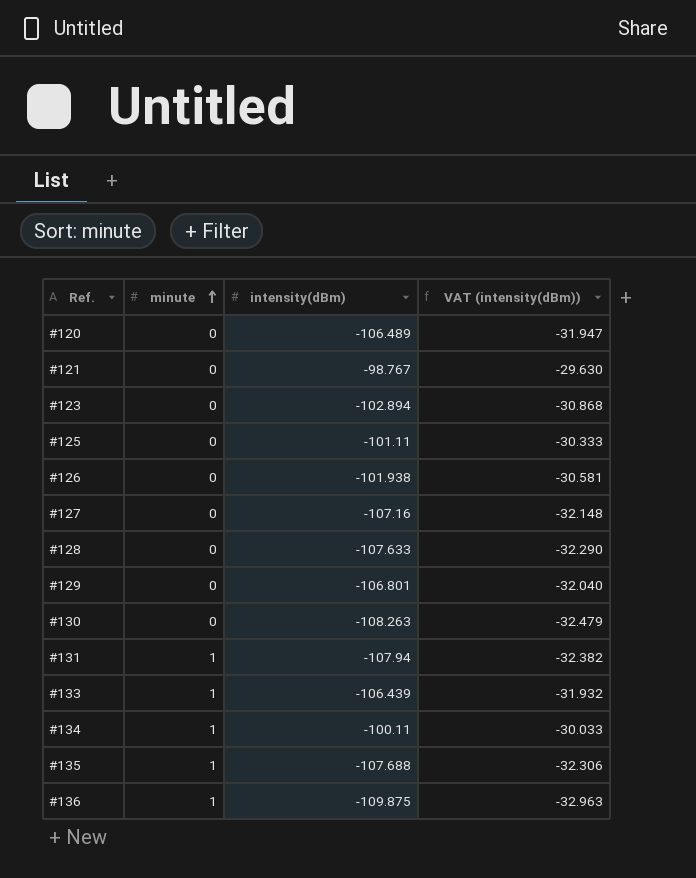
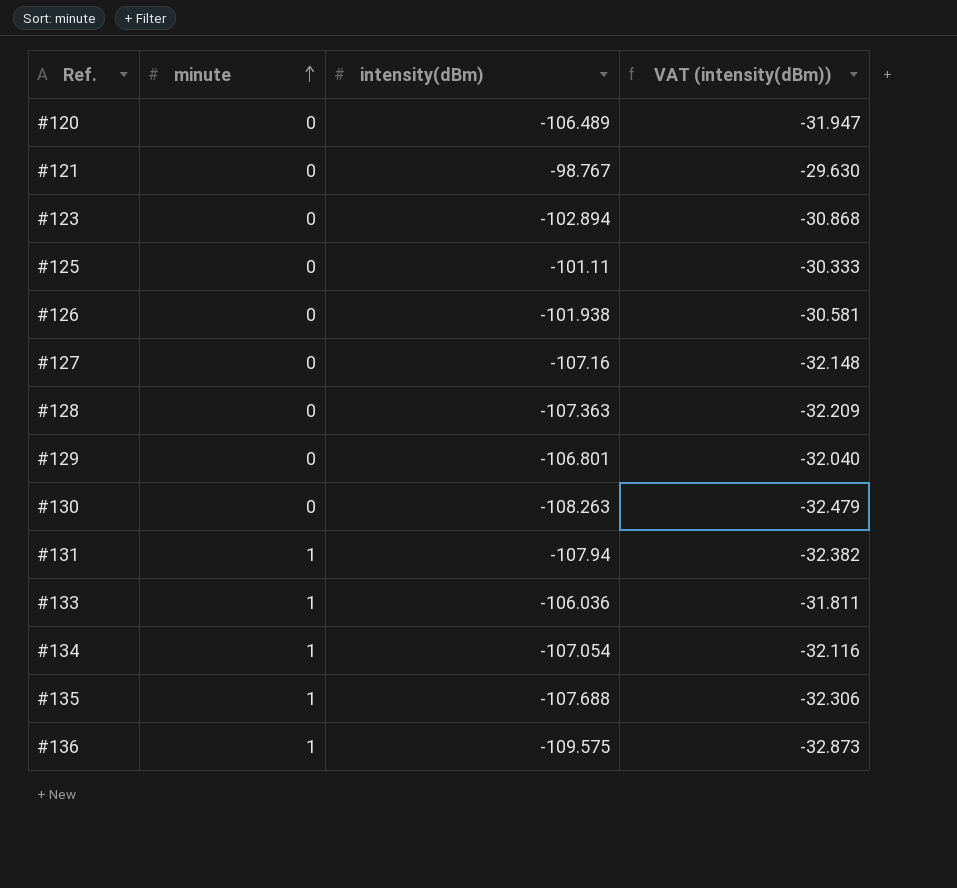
#128 | intensity(dBm): -107.633 -> -107.363
#128 | VAT (intensity(dBm)): -32.290 -> -32.209
#133 | intensity(dBm): -106.439 -> -106.036
#133 | VAT (intensity(dBm)): -31.932 -> -31.811
#134 | intensity(dBm): -100.11 -> -107.054
#134 | VAT (intensity(dBm)): -30.033 -> -32.116
#136 | intensity(dBm): -109.875 -> -109.575
#136 | VAT (intensity(dBm)): -32.963 -> -32.873

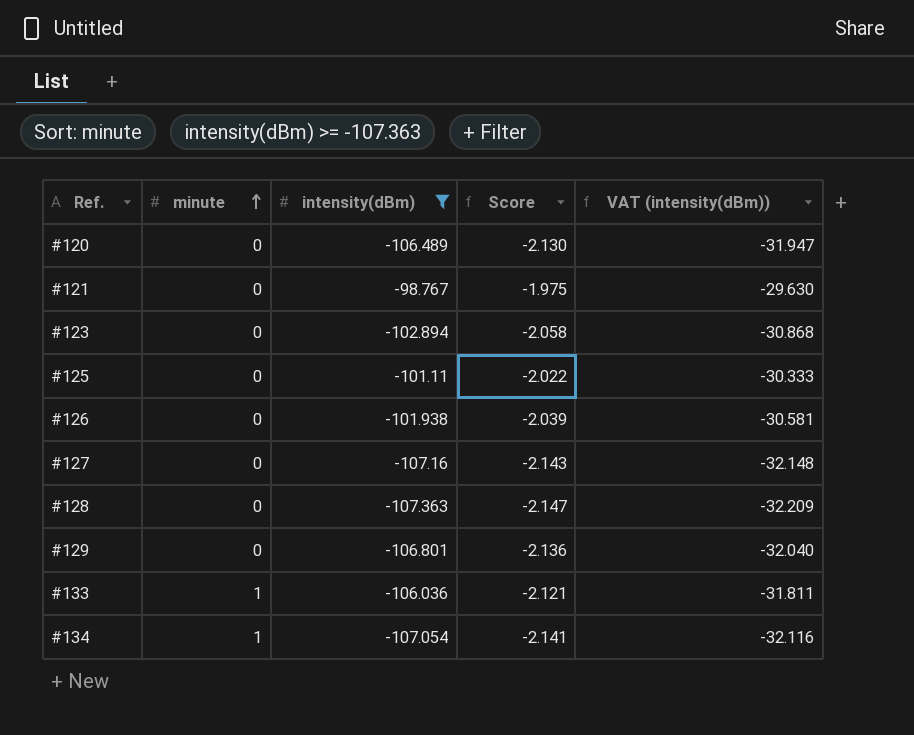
filter: none -> intensity(dBm) >= -107.363
column Score | formula: none -> [intensity(dBm)] * 0.02

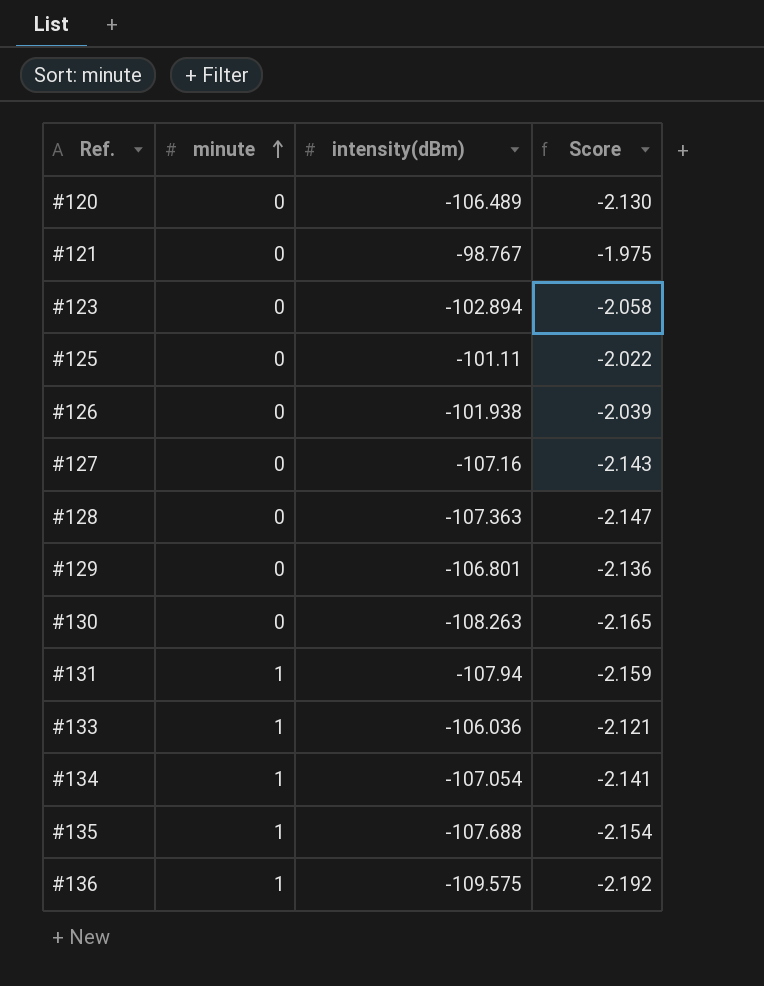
filter: intensity(dBm) >= -107.363 -> none
column VAT (intensity(dBm)) | formula: [intensity(dBm)] * 0.3 -> none

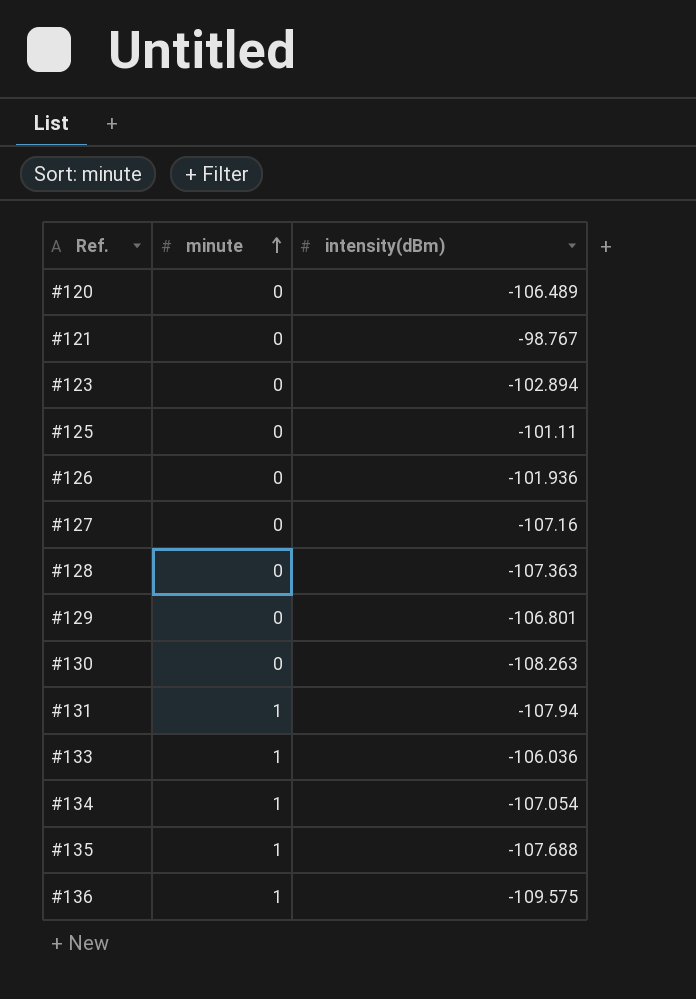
column Score | formula: [intensity(dBm)] * 0.02 -> none
#126 | intensity(dBm): -101.938 -> -101.936

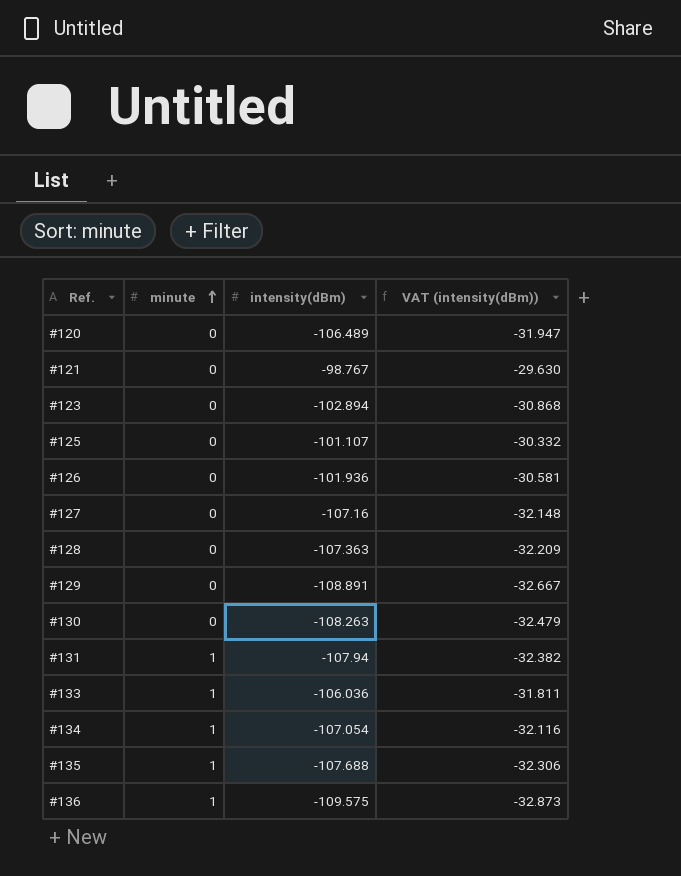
column VAT (intensity(dBm)) | formula: none -> [intensity(dBm)] * 0.3
#125 | intensity(dBm): -101.11 -> -101.107
#129 | intensity(dBm): -106.801 -> -108.891

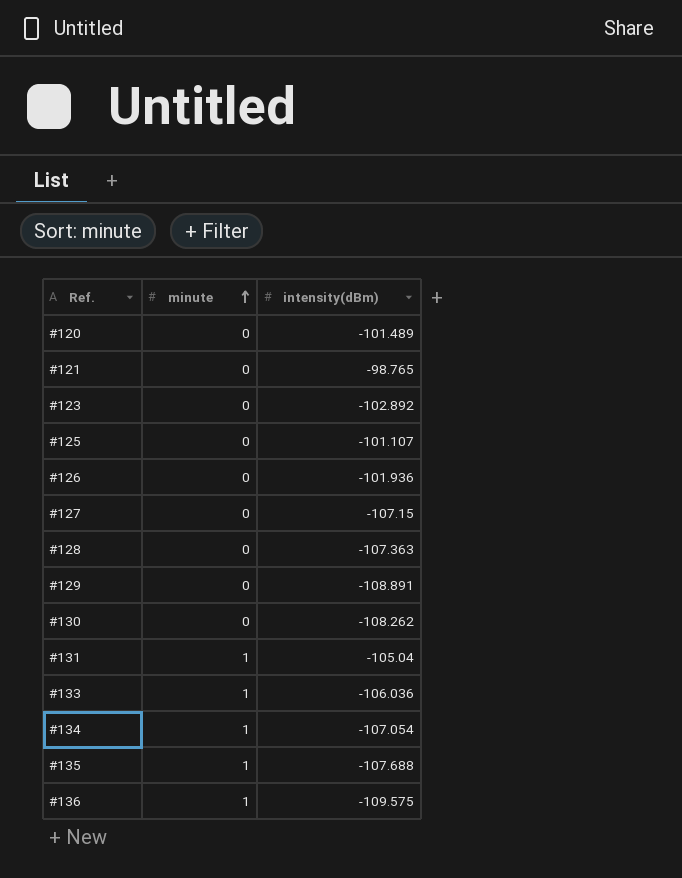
column VAT (intensity(dBm)) | formula: [intensity(dBm)] * 0.3 -> none
#120 | intensity(dBm): -106.489 -> -101.489
#121 | intensity(dBm): -98.767 -> -98.765
#123 | intensity(dBm): -102.894 -> -102.892
#127 | intensity(dBm): -107.16 -> -107.15
#130 | intensity(dBm): -108.263 -> -108.262
#131 | intensity(dBm): -107.94 -> -105.04

